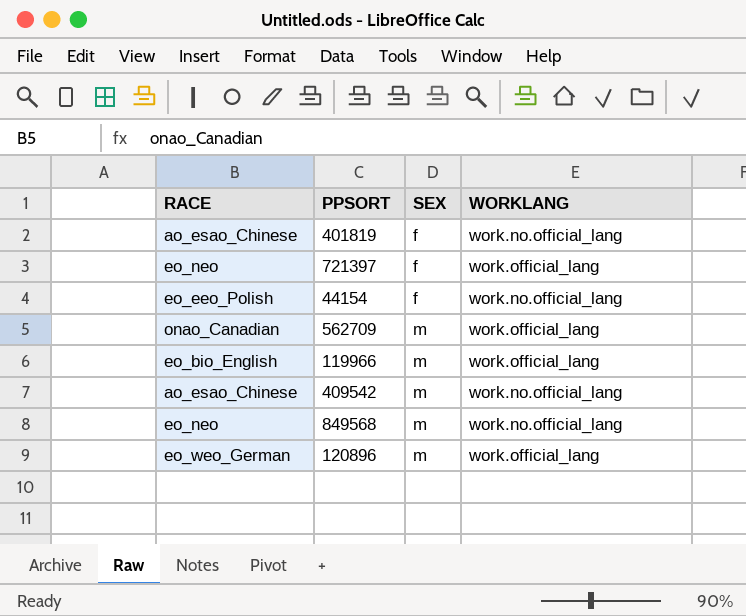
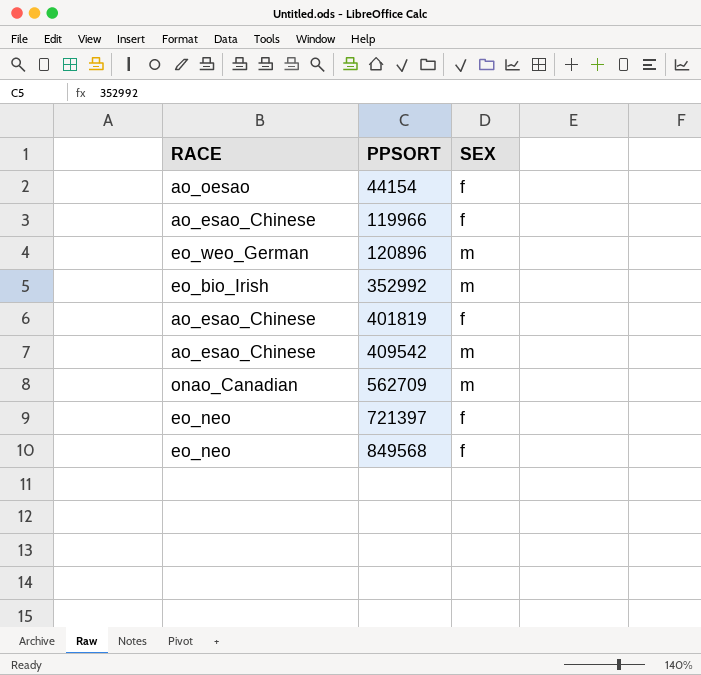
row order: SEX ascending -> PPSORT ascending
column WORKLANG | position: 4 -> none
44154 | RACE: eo_eeo_Polish -> ao_oesao
119966 | RACE: eo_bio_English -> ao_esao_Chinese
119966 | SEX: m -> f
row 352992: none -> eo_bio_Irish | m
849568 | SEX: m -> f

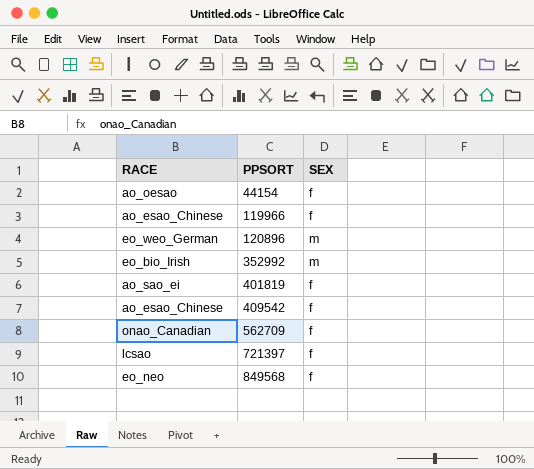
401819 | RACE: ao_esao_Chinese -> ao_sao_ei
409542 | SEX: m -> f
562709 | SEX: m -> f
721397 | RACE: eo_neo -> lcsao

